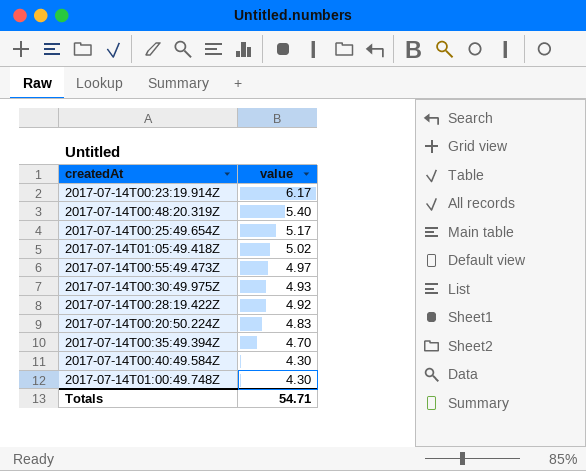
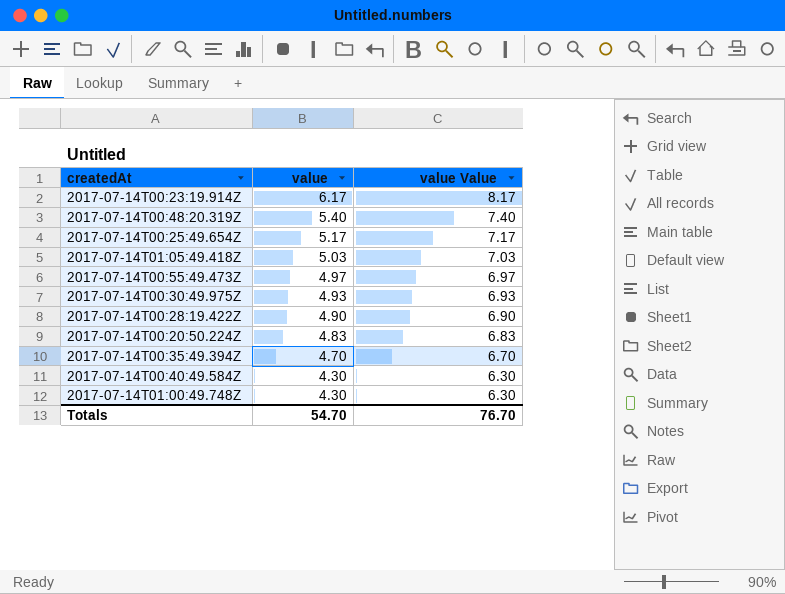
column value Value | formula: none -> [value] + 2
2017-07-14T01:05:49.418Z | value: 5.02 -> 5.03
2017-07-14T00:28:19.422Z | value: 4.92 -> 4.90
Totals | value: 54.71 -> 54.70

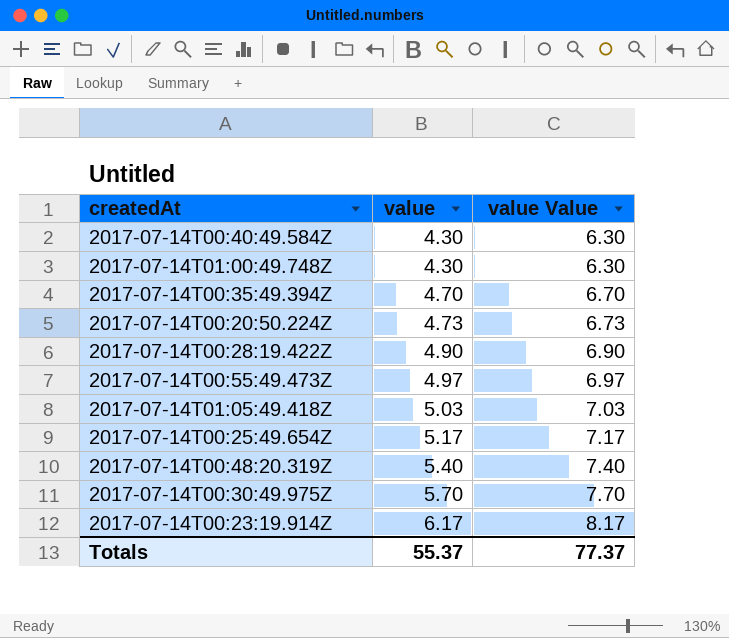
row order: value descending -> value ascending
2017-07-14T00:20:50.224Z | value: 4.83 -> 4.73
2017-07-14T00:20:50.224Z | value Value: 6.83 -> 6.73
2017-07-14T00:30:49.975Z | value: 4.93 -> 5.70
2017-07-14T00:30:49.975Z | value Value: 6.93 -> 7.70
Totals | value: 54.70 -> 55.37
Totals | value Value: 76.70 -> 77.37

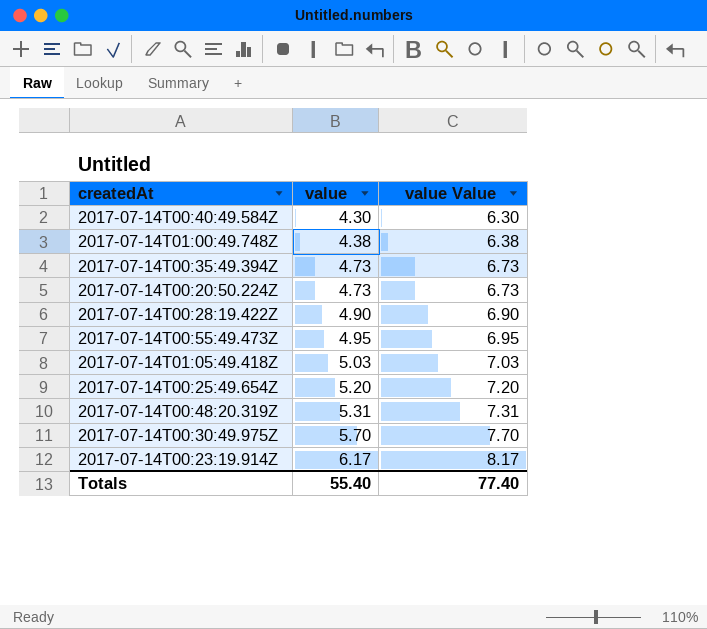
2017-07-14T01:00:49.748Z | value: 4.30 -> 4.38
2017-07-14T01:00:49.748Z | value Value: 6.30 -> 6.38
2017-07-14T00:35:49.394Z | value: 4.70 -> 4.73
2017-07-14T00:35:49.394Z | value Value: 6.70 -> 6.73
2017-07-14T00:55:49.473Z | value: 4.97 -> 4.95
2017-07-14T00:55:49.473Z | value Value: 6.97 -> 6.95
2017-07-14T00:25:49.654Z | value: 5.17 -> 5.20
2017-07-14T00:25:49.654Z | value Value: 7.17 -> 7.20
2017-07-14T00:48:20.319Z | value: 5.40 -> 5.31
2017-07-14T00:48:20.319Z | value Value: 7.40 -> 7.31
Totals | value: 55.37 -> 55.40
Totals | value Value: 77.37 -> 77.40

